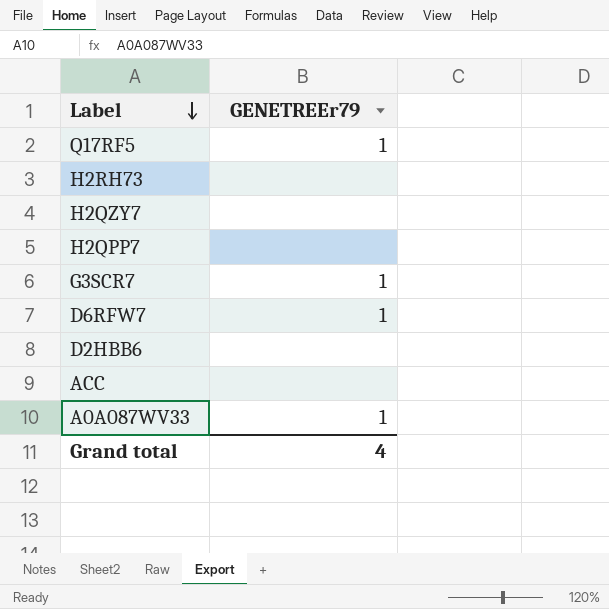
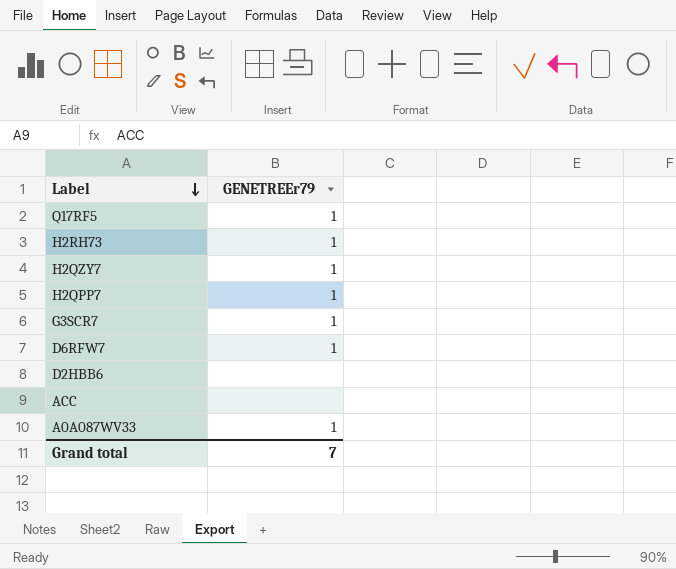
H2RH73 | GENETREEr79: none -> 1
H2QZY7 | GENETREEr79: none -> 1
H2QPP7 | GENETREEr79: none -> 1
Grand total | GENETREEr79: 4 -> 7

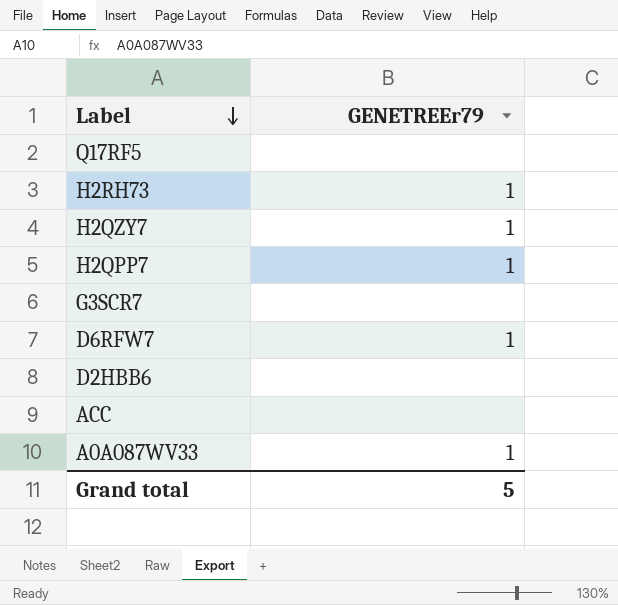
Q17RF5 | GENETREEr79: 1 -> none
G3SCR7 | GENETREEr79: 1 -> none
Grand total | GENETREEr79: 7 -> 5

